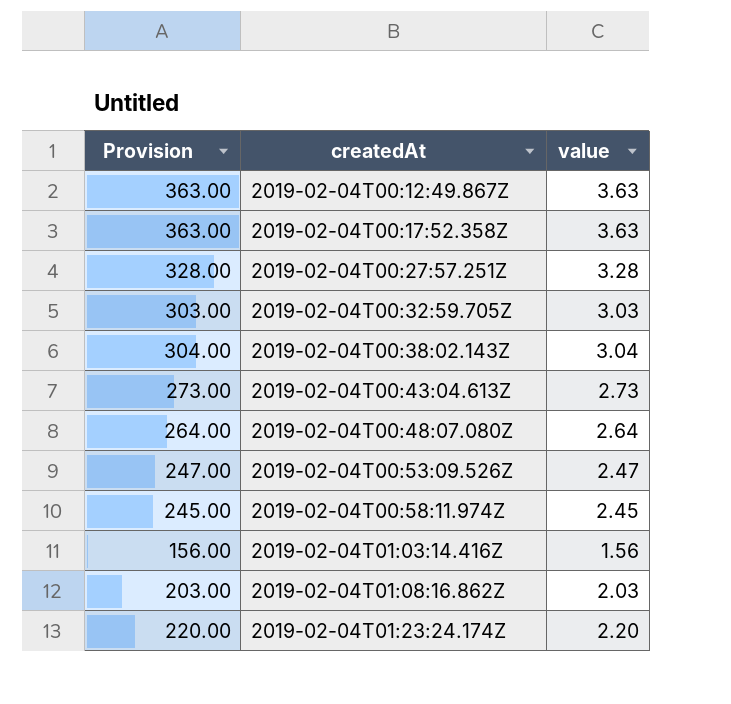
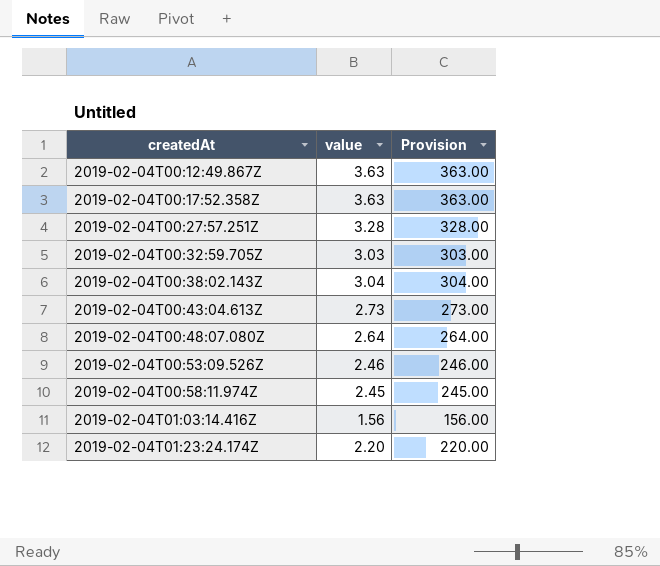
column Provision | position: 1 -> 3
row 2019-02-04T01:08:16.862Z: 203.00 | 2.03 -> none
2019-02-04T00:53:09.526Z | value: 2.47 -> 2.46
2019-02-04T00:53:09.526Z | Provision: 247.00 -> 246.00

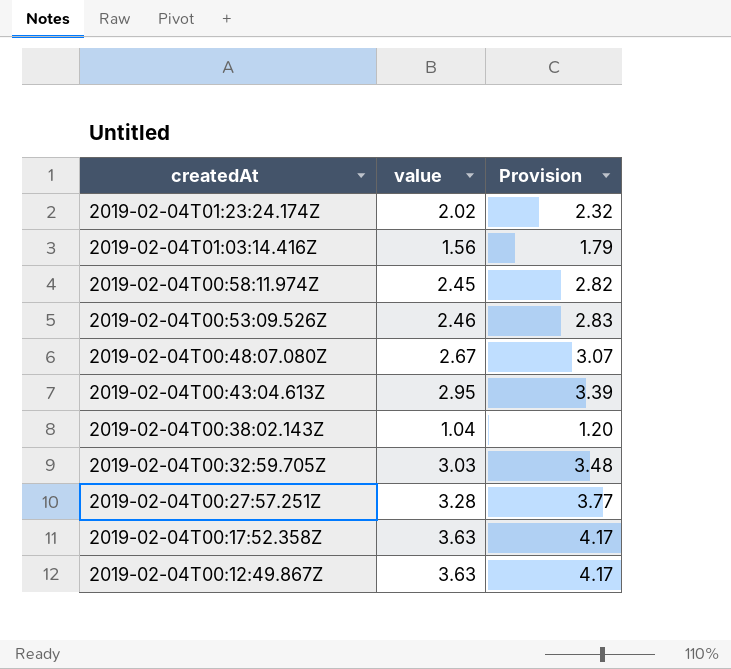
row order: createdAt ascending -> createdAt descending
column Provision | formula: [value] * 100 -> [value] * 1.15
2019-02-04T01:23:24.174Z | value: 2.20 -> 2.02
2019-02-04T00:48:07.080Z | value: 2.64 -> 2.67
2019-02-04T00:43:04.613Z | value: 2.73 -> 2.95
2019-02-04T00:38:02.143Z | value: 3.04 -> 1.04

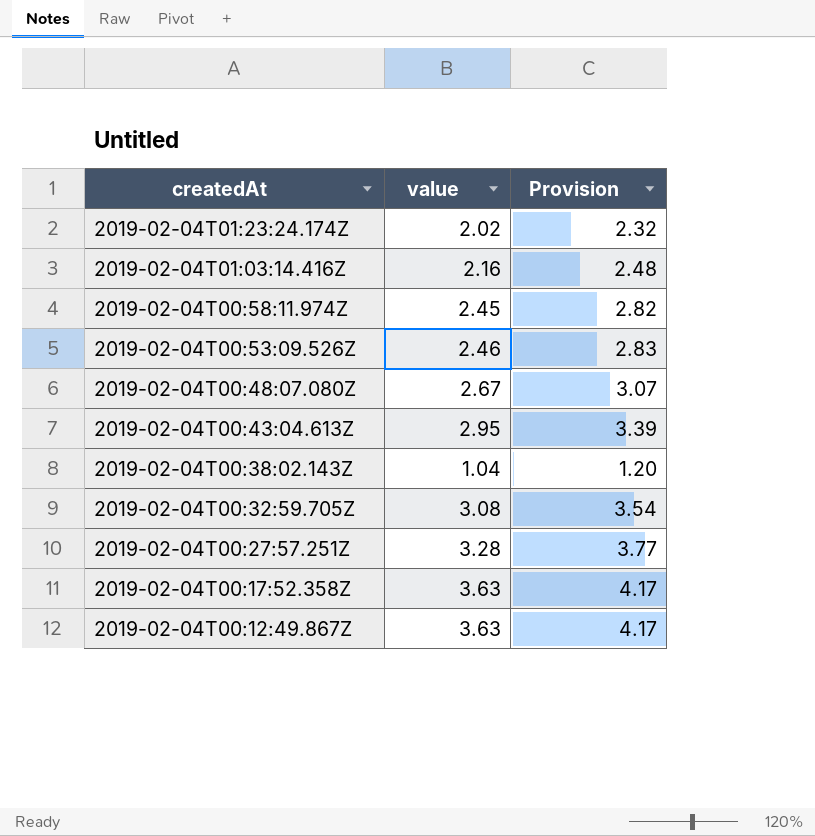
2019-02-04T01:03:14.416Z | value: 1.56 -> 2.16
2019-02-04T01:03:14.416Z | Provision: 1.79 -> 2.48
2019-02-04T00:32:59.705Z | value: 3.03 -> 3.08
2019-02-04T00:32:59.705Z | Provision: 3.48 -> 3.54

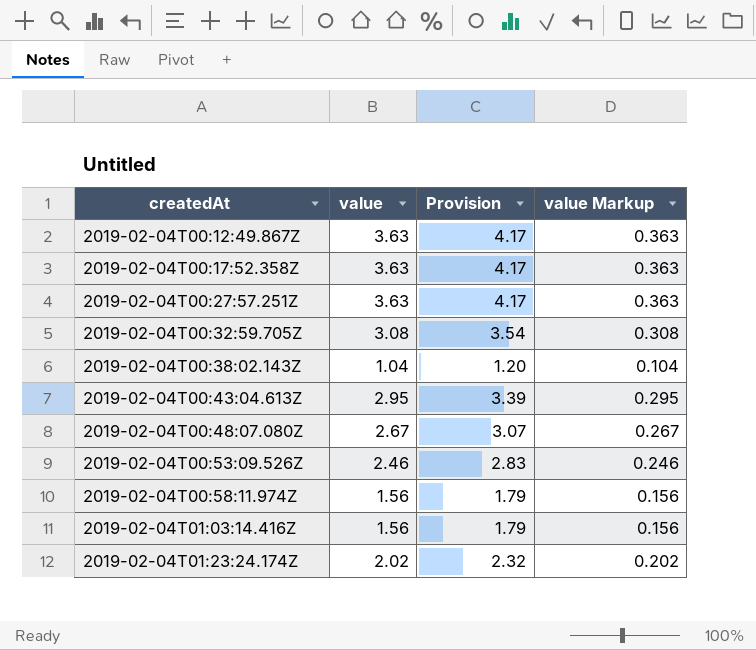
row order: createdAt descending -> createdAt ascending
column value Markup | formula: none -> [value] * 0.1
2019-02-04T00:27:57.251Z | value: 3.28 -> 3.63
2019-02-04T00:27:57.251Z | Provision: 3.77 -> 4.17
2019-02-04T00:58:11.974Z | value: 2.45 -> 1.56
2019-02-04T00:58:11.974Z | Provision: 2.82 -> 1.79
2019-02-04T01:03:14.416Z | value: 2.16 -> 1.56
2019-02-04T01:03:14.416Z | Provision: 2.48 -> 1.79

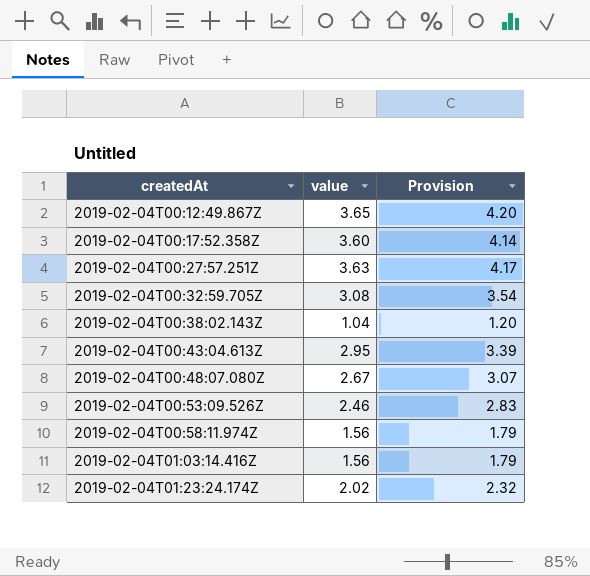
column value Markup | formula: [value] * 0.1 -> none
2019-02-04T00:12:49.867Z | value: 3.63 -> 3.65
2019-02-04T00:12:49.867Z | Provision: 4.17 -> 4.20
2019-02-04T00:17:52.358Z | value: 3.63 -> 3.60
2019-02-04T00:17:52.358Z | Provision: 4.17 -> 4.14

